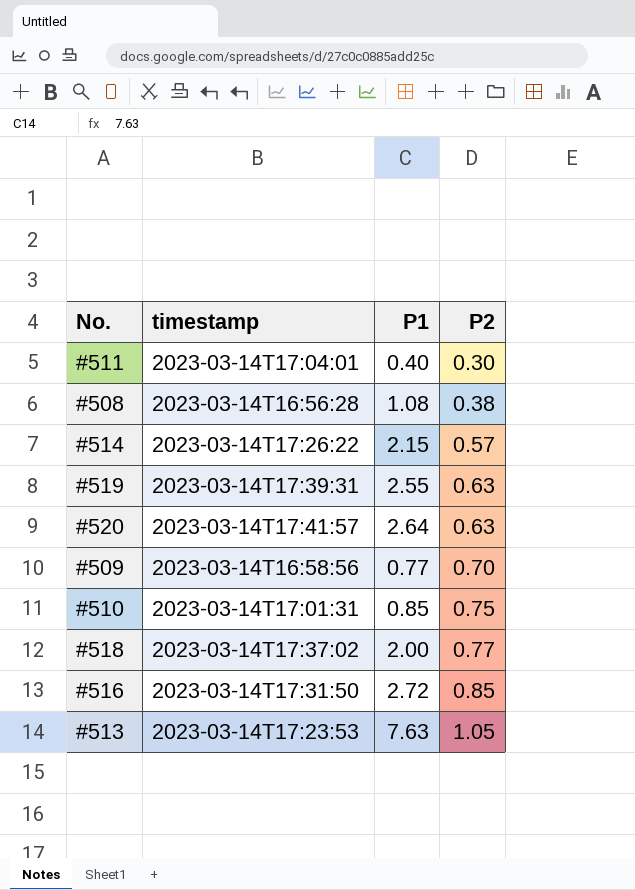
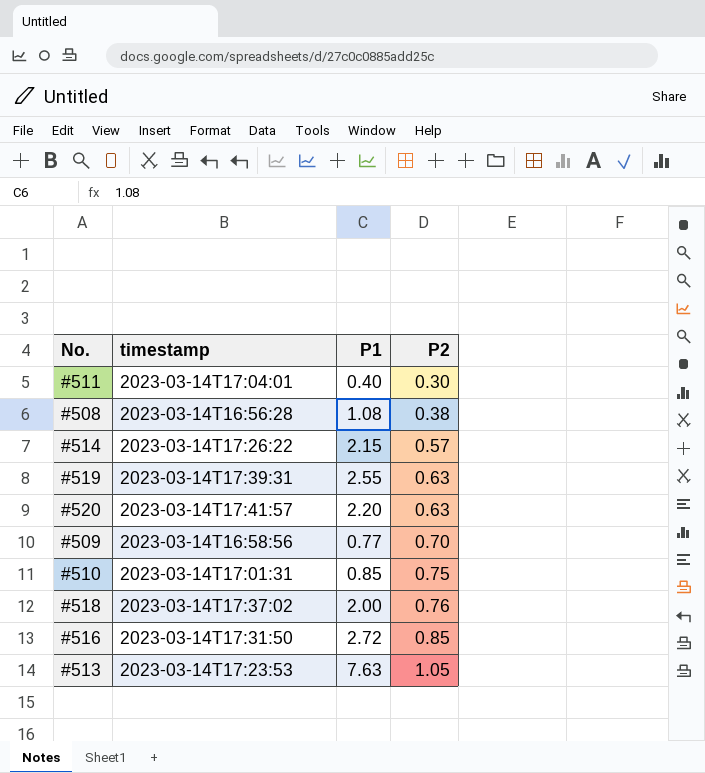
#520 | P1: 2.64 -> 2.20
#518 | P2: 0.77 -> 0.76

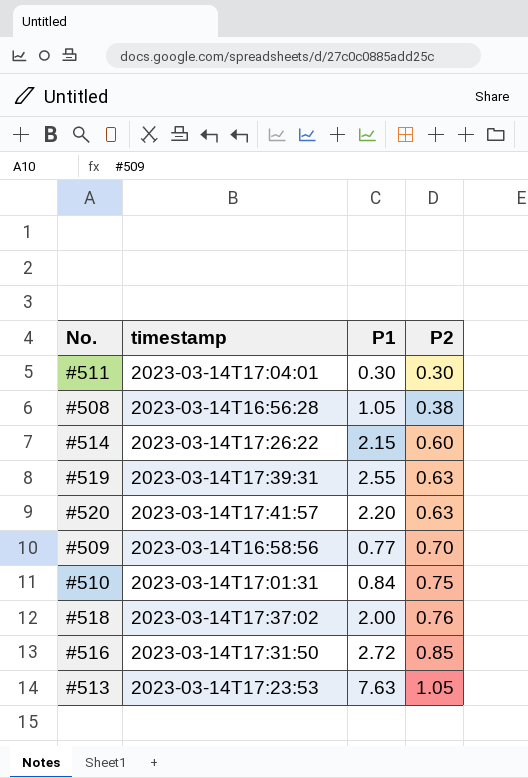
#511 | P1: 0.40 -> 0.30
#508 | P1: 1.08 -> 1.05
#514 | P2: 0.57 -> 0.60
#510 | P1: 0.85 -> 0.84

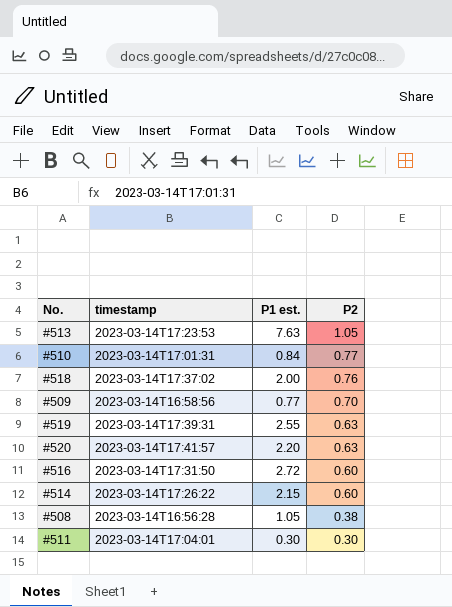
row order: P2 ascending -> P2 descending
column name: P1 -> P1 est.
#510 | P2: 0.75 -> 0.77
#516 | P2: 0.85 -> 0.60

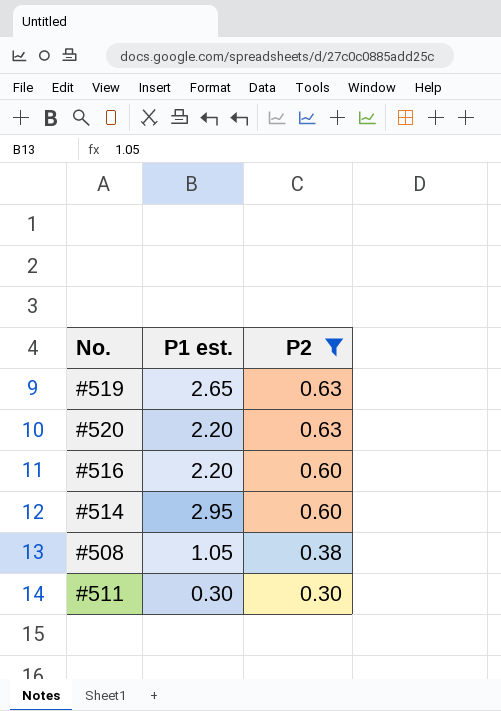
filter: none -> P2 <= 0.63
column timestamp | position: 2 -> none
#519 | P1 est.: 2.55 -> 2.65
#516 | P1 est.: 2.72 -> 2.20
#514 | P1 est.: 2.15 -> 2.95

